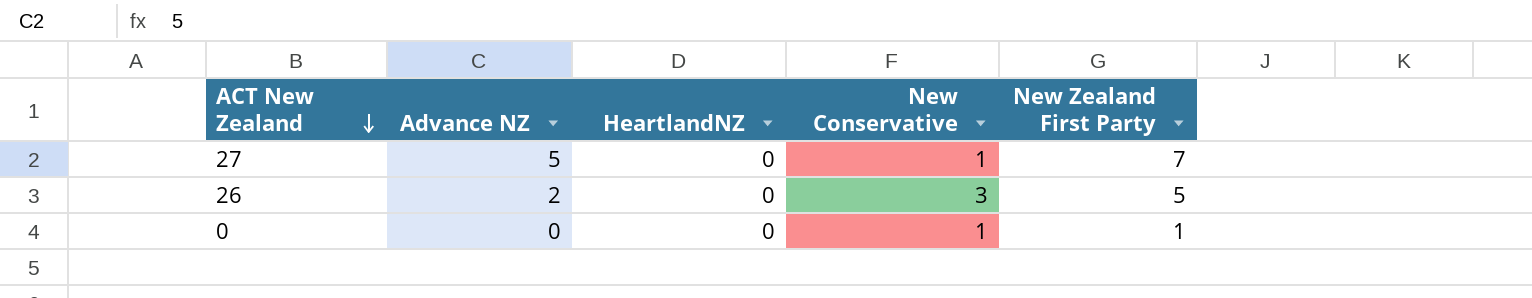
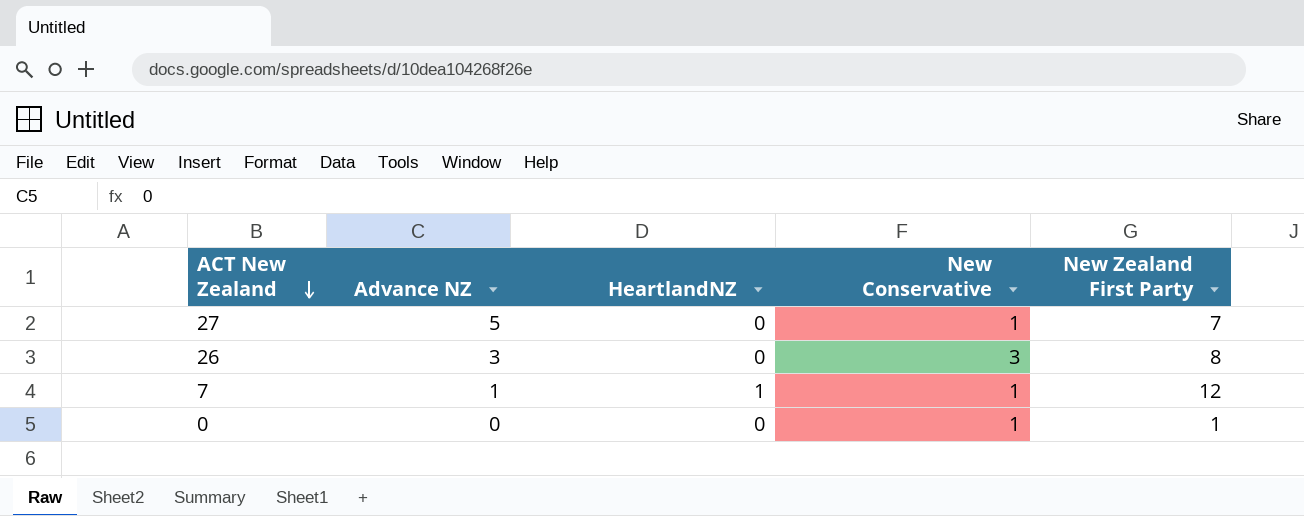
26 | Advance NZ: 2 -> 3
26 | New Zealand First Party: 5 -> 8
row 7: none -> 1 | 1 | 1 | 12

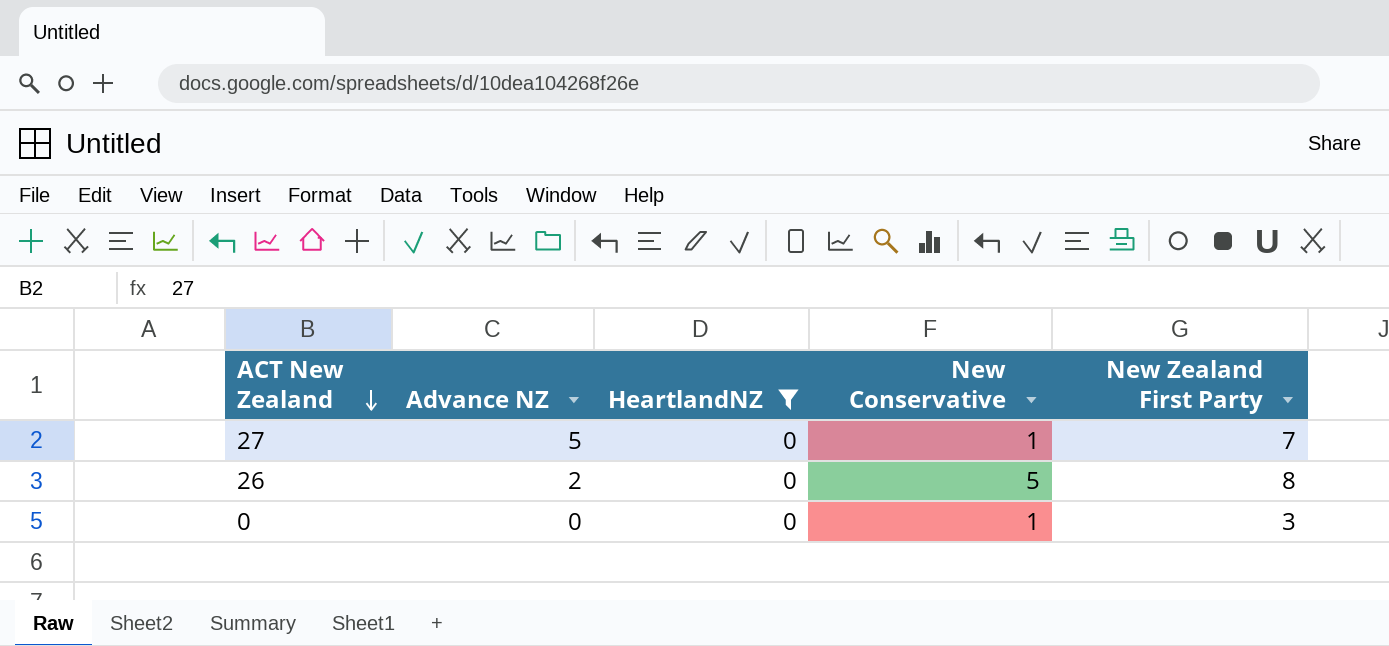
filter: none -> HeartlandNZ = 0
26 | Advance NZ: 3 -> 2
26 | New Conservative: 3 -> 5
0 | New Zealand First Party: 1 -> 3

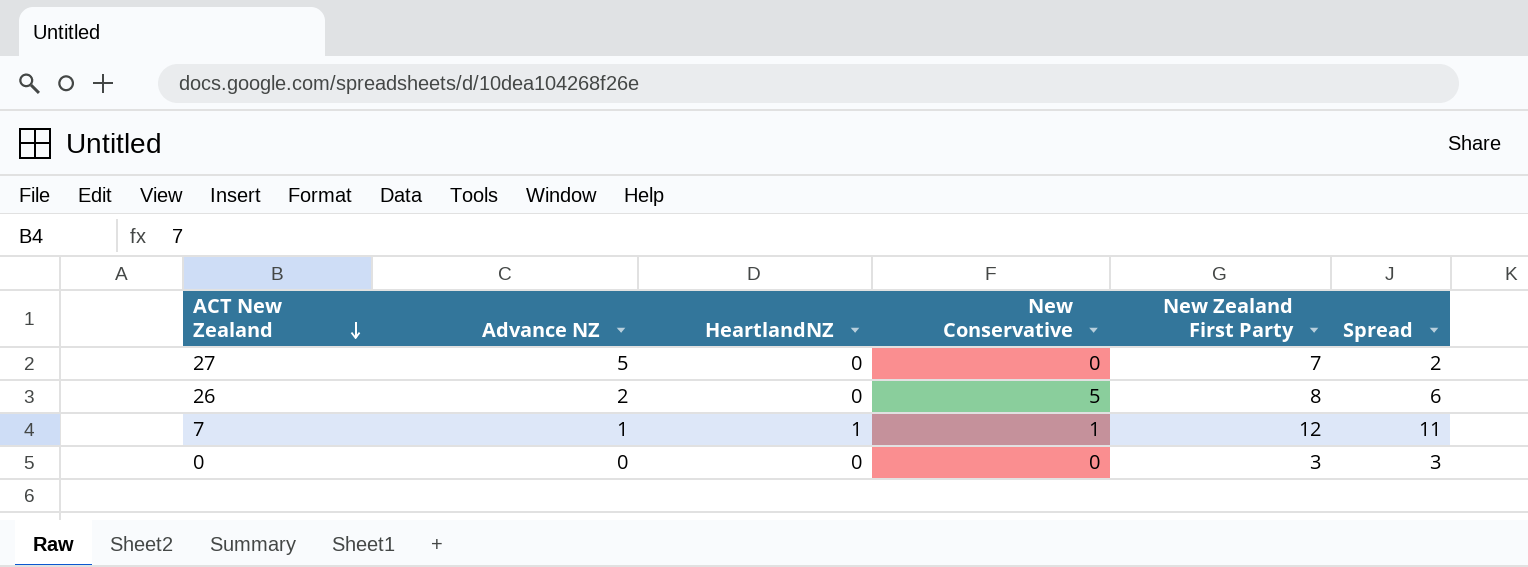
filter: HeartlandNZ = 0 -> none
column Spread | formula: none -> [New Zealand First Party] - [Advance NZ]
27 | New Conservative: 1 -> 0
0 | New Conservative: 1 -> 0

